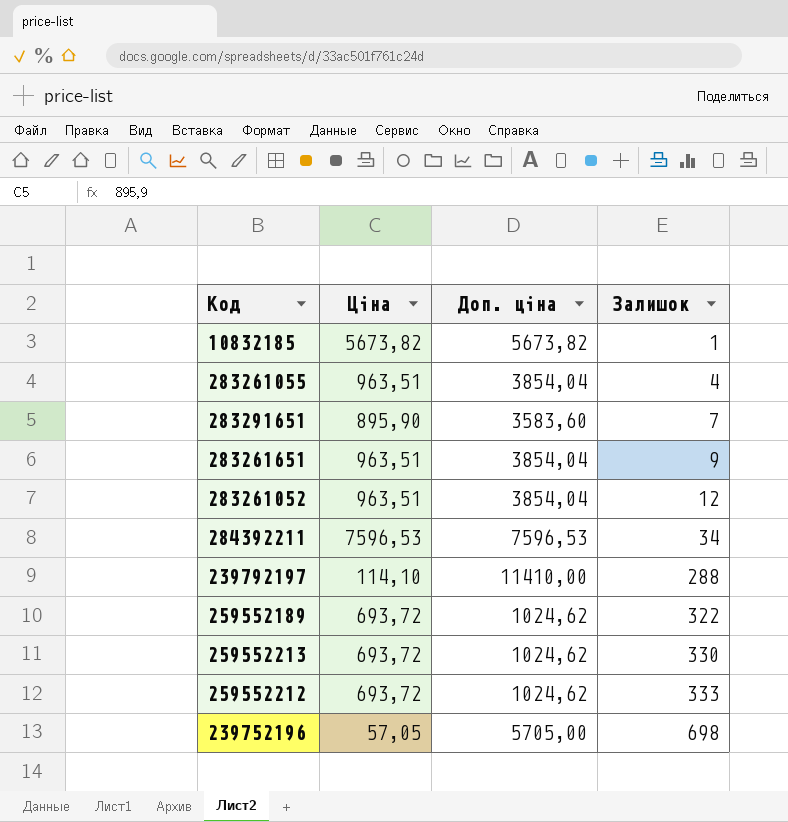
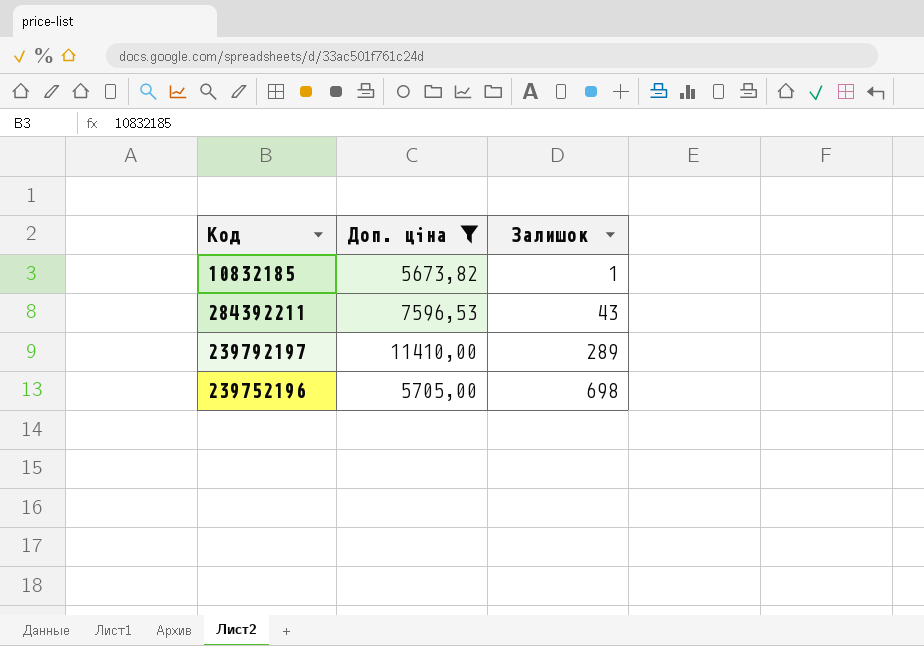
filter: none -> Доп. ціна >= 5673,82
column Ціна | position: 2 -> none
284392211 | Залишок: 34 -> 43
239792197 | Залишок: 288 -> 289

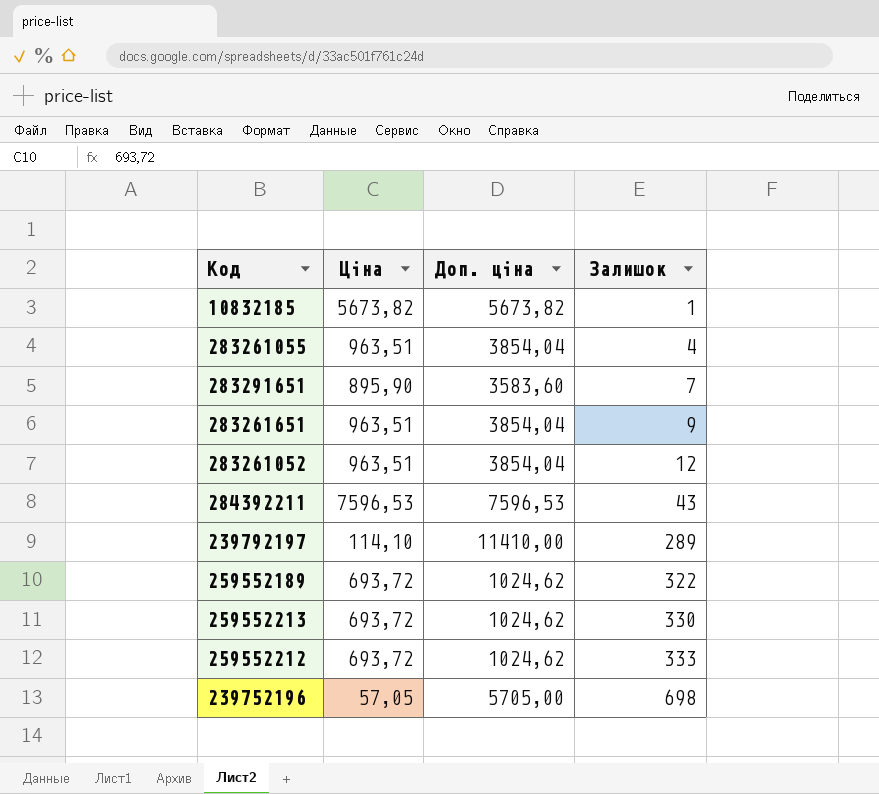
filter: Доп. ціна >= 5673,82 -> none
column Ціна | position: none -> 2

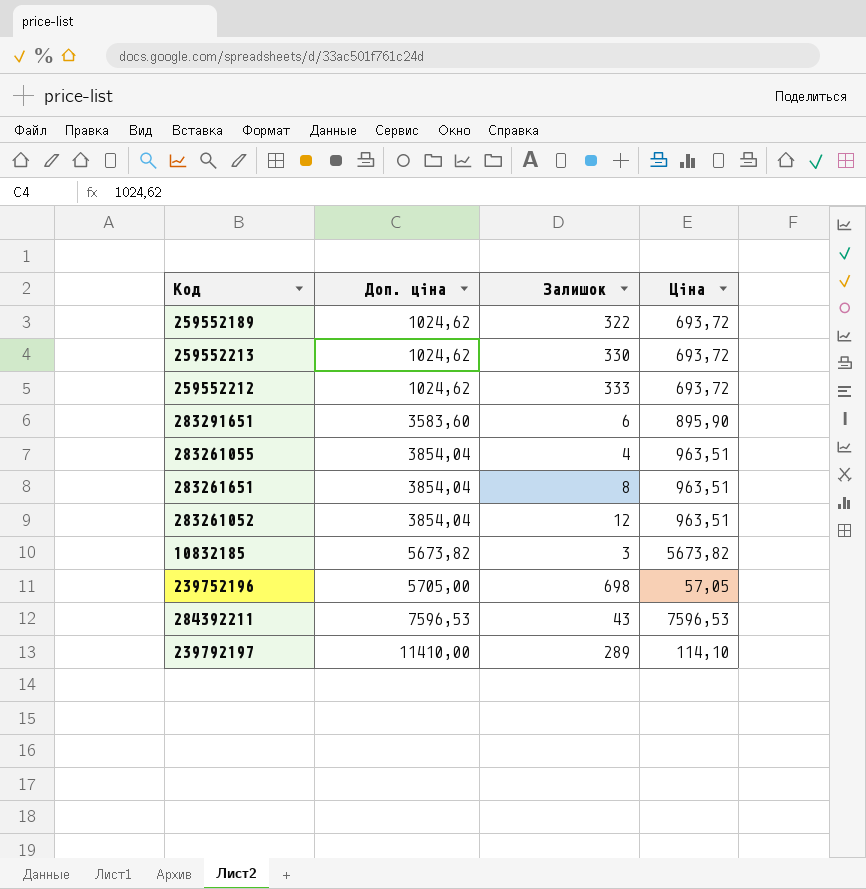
row order: Залишок ascending -> Доп. ціна ascending
column Ціна | position: 2 -> 4
283291651 | Залишок: 7 -> 6
283261651 | Залишок: 9 -> 8
10832185 | Залишок: 1 -> 3

